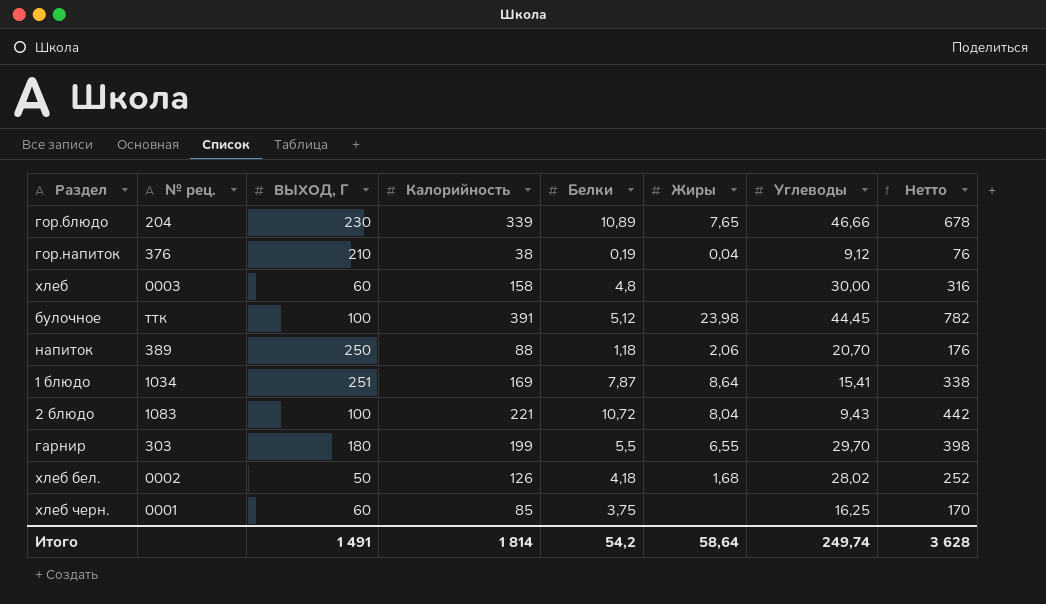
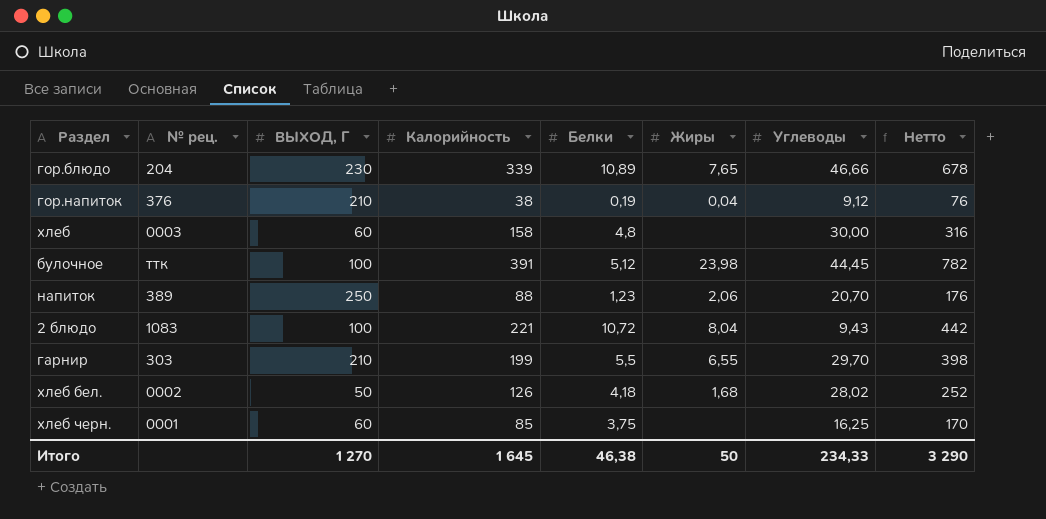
row 1 блюдо: 1034 | 251 | 169 | 7,87 | 8,64 | 15,41 | 338 -> none
напиток | Белки: 1,18 -> 1,23
гарнир | ВЫХОД, Г: 180 -> 210
Итого | ВЫХОД, Г: 1 491 -> 1 270
Итого | Калорийность: 1 814 -> 1 645
Итого | Белки: 54,2 -> 46,38
Итого | Жиры: 58,64 -> 50
Итого | Углеводы: 249,74 -> 234,33
Итого | Нетто: 3 628 -> 3 290

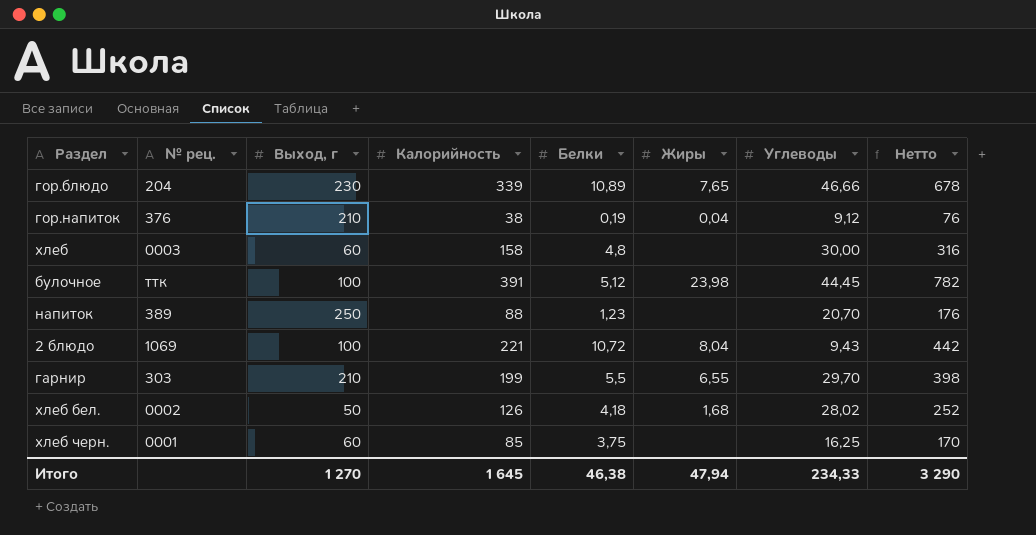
column name: ВЫХОД, Г -> Выход, г
напиток | Жиры: 2,06 -> none
2 блюдо | № рец.: 1083 -> 1069
Итого | Жиры: 50 -> 47,94

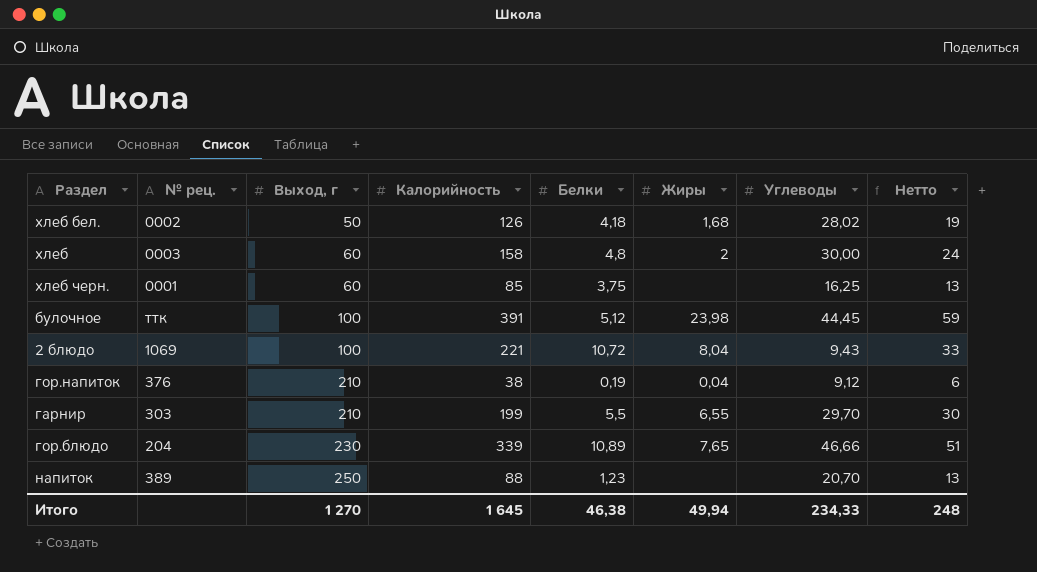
row order: none -> Выход, г ascending
column Нетто | formula: [Калорийность] * 2 -> [Калорийность] * 0,15
хлеб | Жиры: none -> 2
Итого | Жиры: 47,94 -> 49,94
Итого | Нетто: 3 290 -> 248

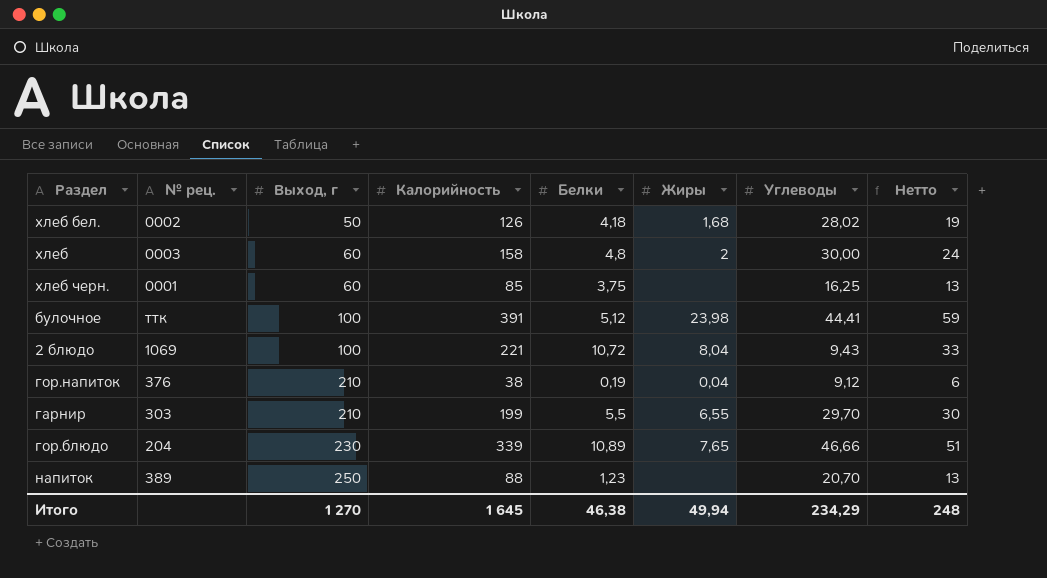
булочное | Углеводы: 44,45 -> 44,41
Итого | Углеводы: 234,33 -> 234,29

